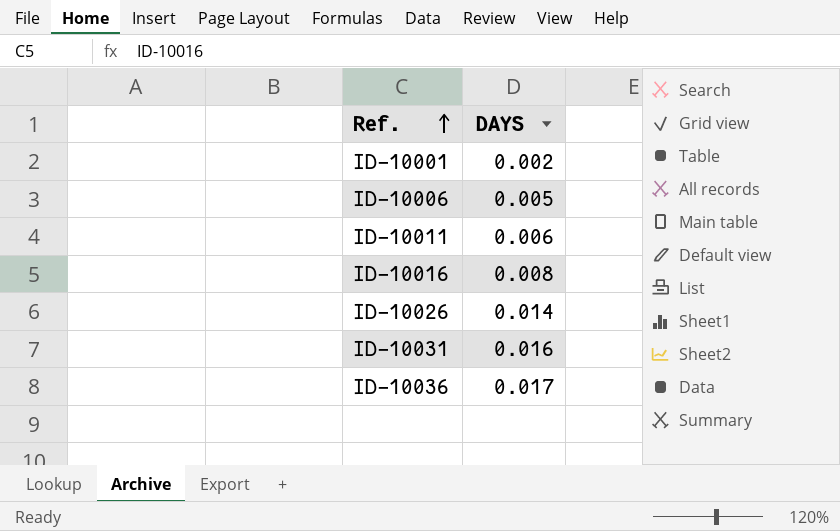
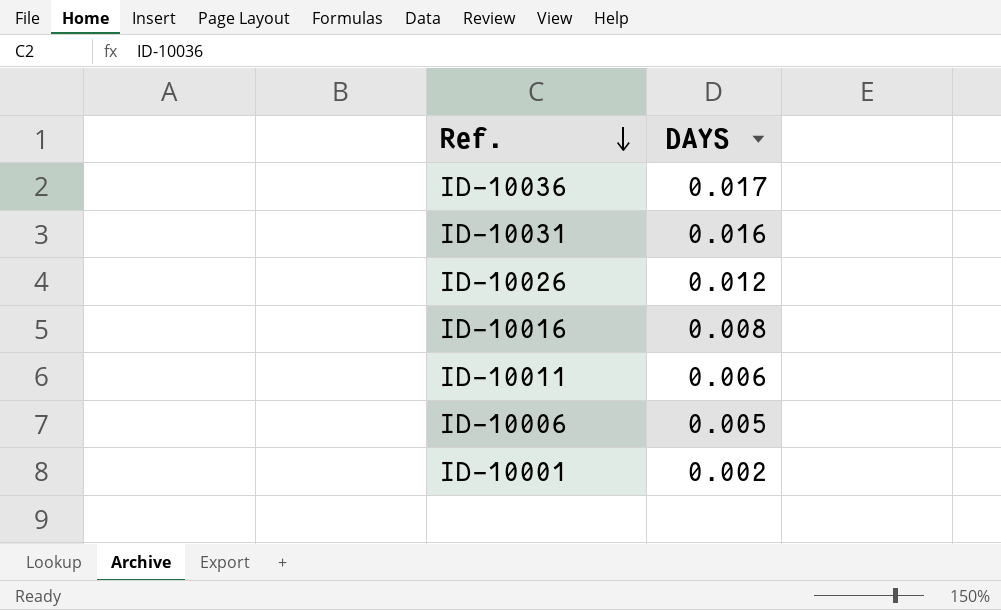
row order: Ref. ascending -> Ref. descending
ID-10026 | DAYS: 0.014 -> 0.012

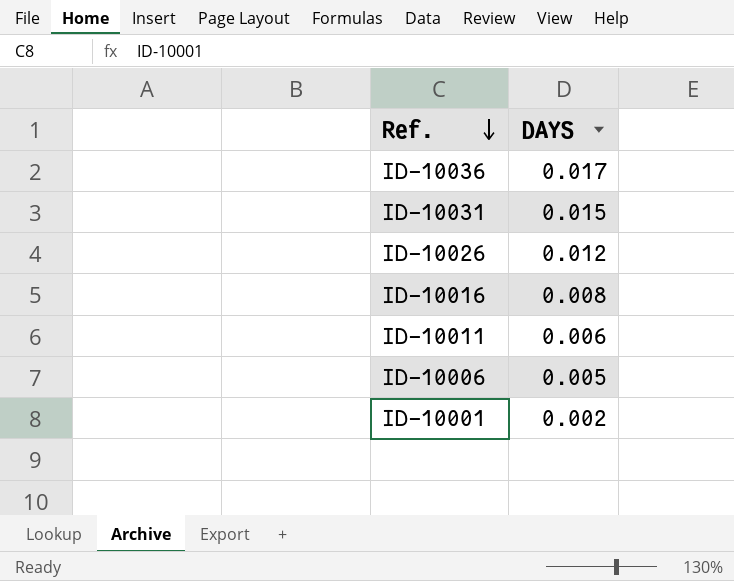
ID-10031 | DAYS: 0.016 -> 0.015

